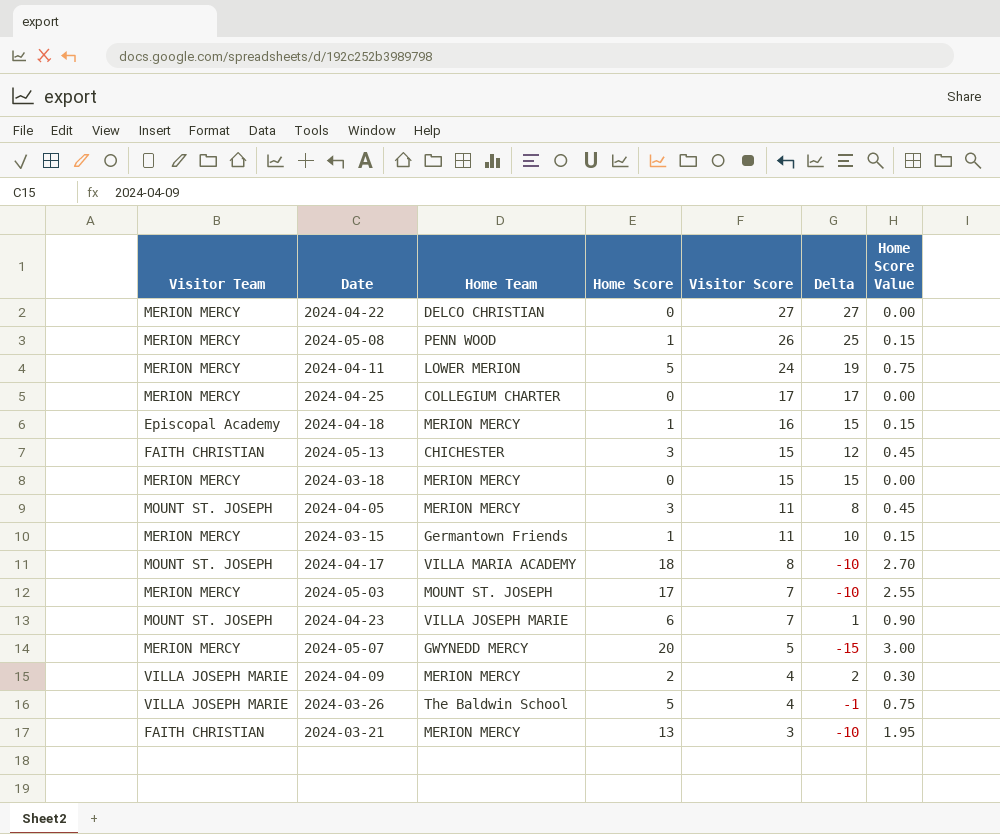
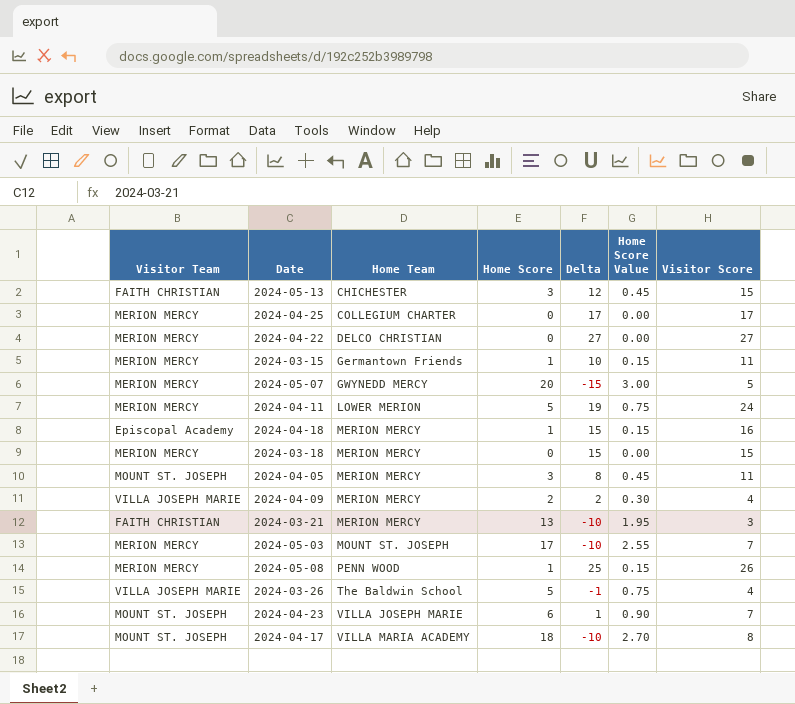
row order: Visitor Score descending -> Home Team ascending
column Visitor Score | position: 5 -> 7

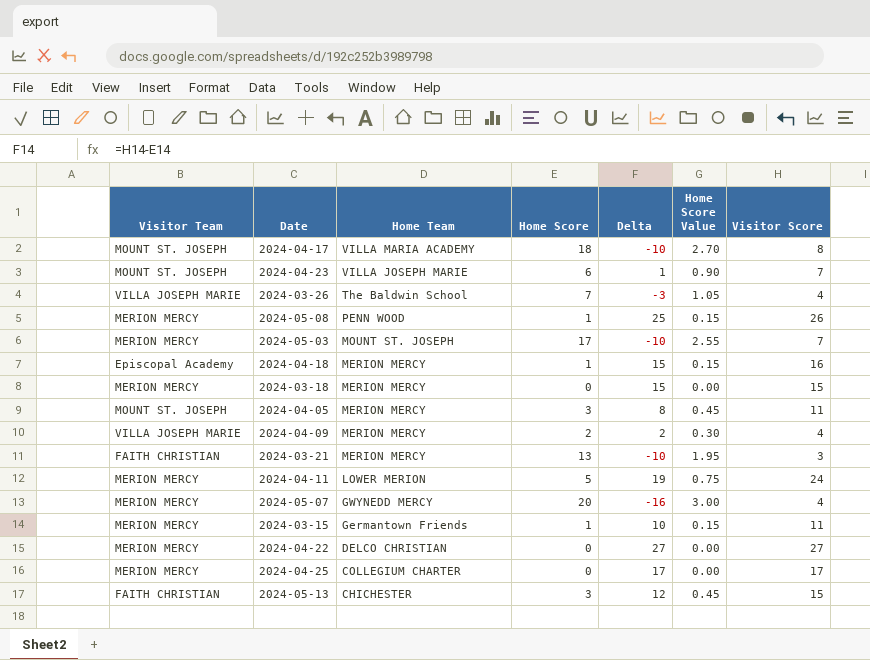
row order: Home Team ascending -> Home Team descending
2024-03-26 | Home Score: 5 -> 7
2024-03-26 | Delta: -1 -> -3
2024-03-26 | Home Score Value: 0.75 -> 1.05
2024-05-07 | Delta: -15 -> -16
2024-05-07 | Visitor Score: 5 -> 4

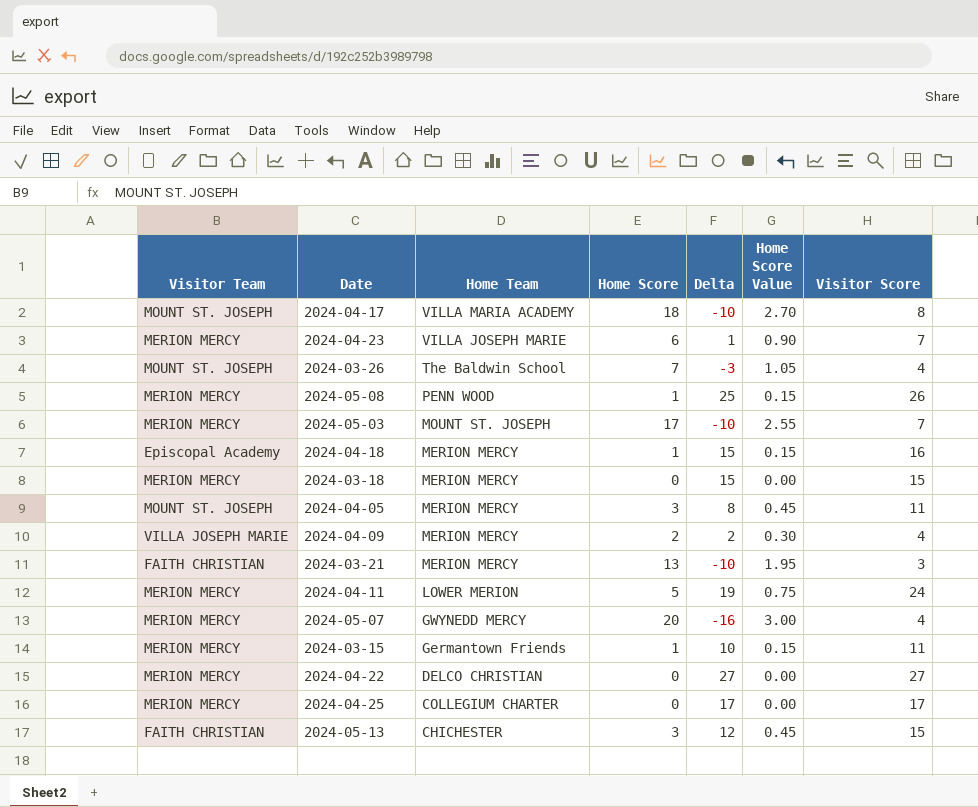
2024-04-23 | Visitor Team: MOUNT ST. JOSEPH -> MERION MERCY
2024-03-26 | Visitor Team: VILLA JOSEPH MARIE -> MOUNT ST. JOSEPH

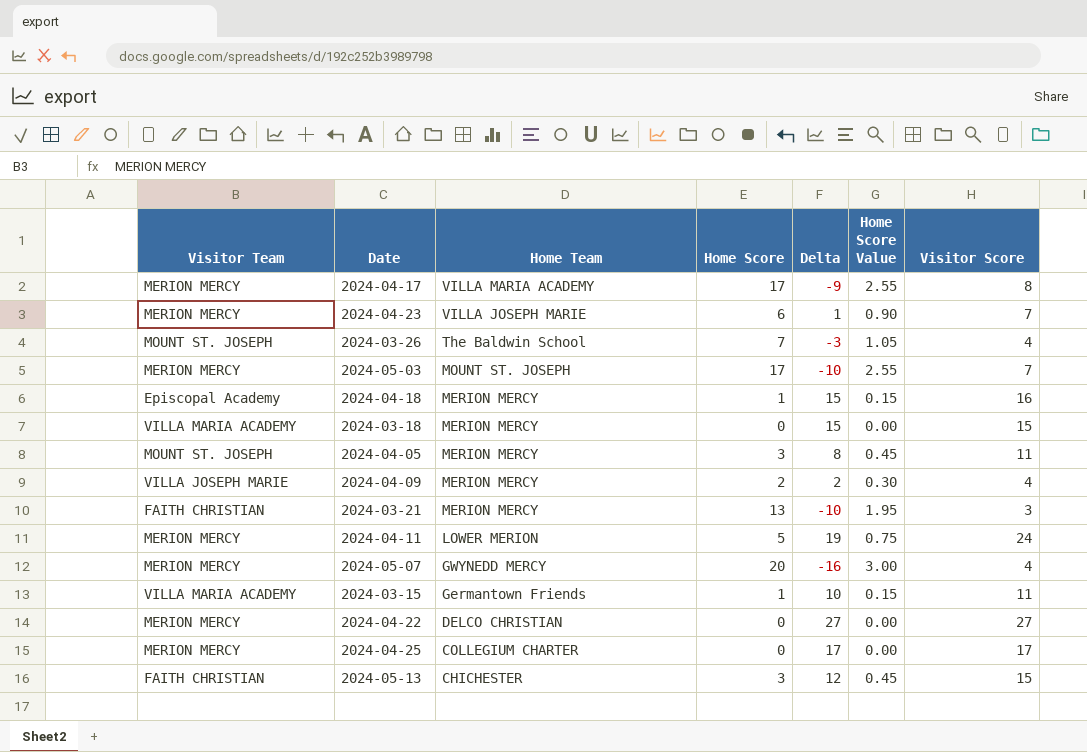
row 2024-05-08: MERION MERCY | PENN WOOD | 1 | 25 | 0.15 | 26 -> none
2024-04-17 | Visitor Team: MOUNT ST. JOSEPH -> MERION MERCY
2024-04-17 | Home Score: 18 -> 17
2024-04-17 | Delta: -10 -> -9
2024-04-17 | Home Score Value: 2.70 -> 2.55
2024-03-18 | Visitor Team: MERION MERCY -> VILLA MARIA ACADEMY
2024-03-15 | Visitor Team: MERION MERCY -> VILLA MARIA ACADEMY

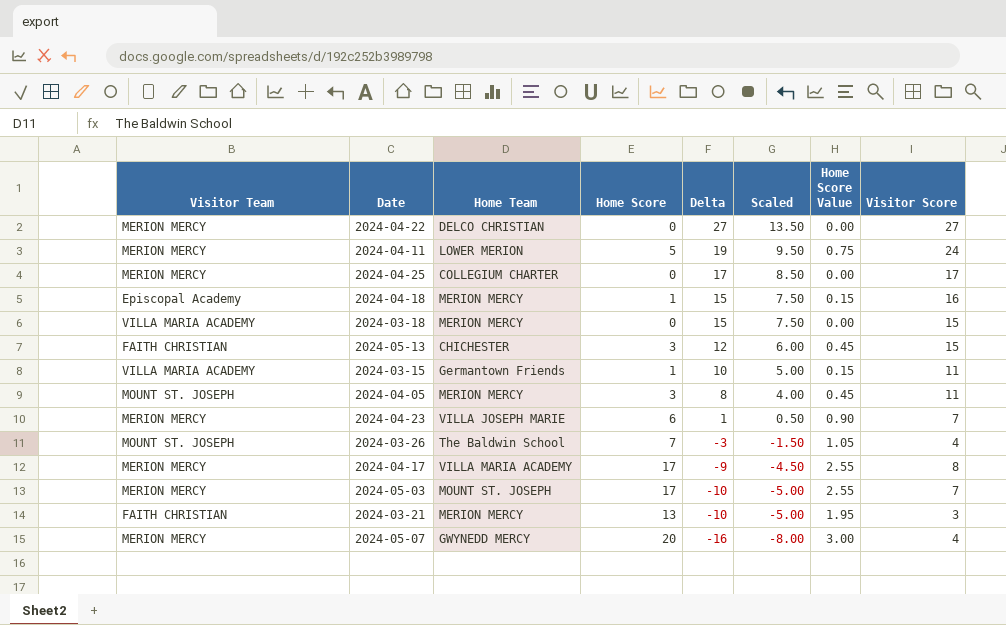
row order: Home Team descending -> Delta descending
column Scaled | formula: none -> [Delta] * 0.5
row 2024-04-09: VILLA JOSEPH MARIE | MERION MERCY | 2 | 2 | 0.30 | 4 -> none

